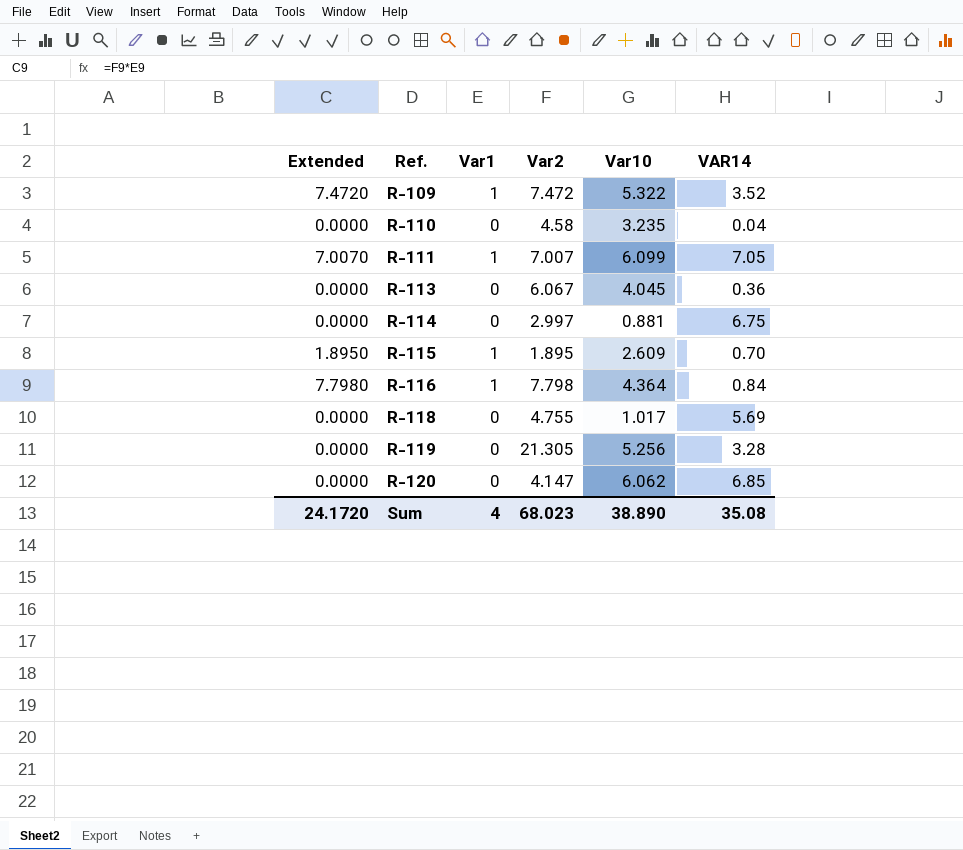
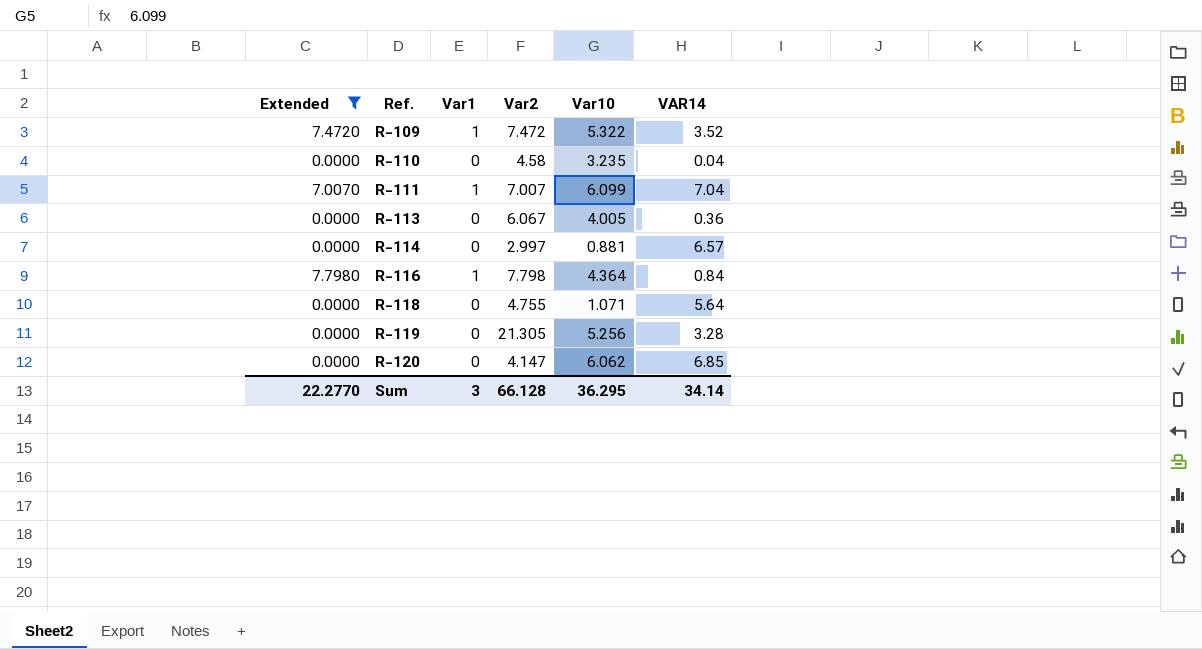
filter: none -> Extended != 1.8950
R-111 | VAR14: 7.05 -> 7.04
R-113 | Var10: 4.045 -> 4.005
R-114 | VAR14: 6.75 -> 6.57
R-118 | Var10: 1.017 -> 1.071
R-118 | VAR14: 5.69 -> 5.64
Sum | Extended: 24.1720 -> 22.2770
Sum | Var1: 4 -> 3
Sum | Var2: 68.023 -> 66.128
Sum | Var10: 38.890 -> 36.295
Sum | VAR14: 35.08 -> 34.14

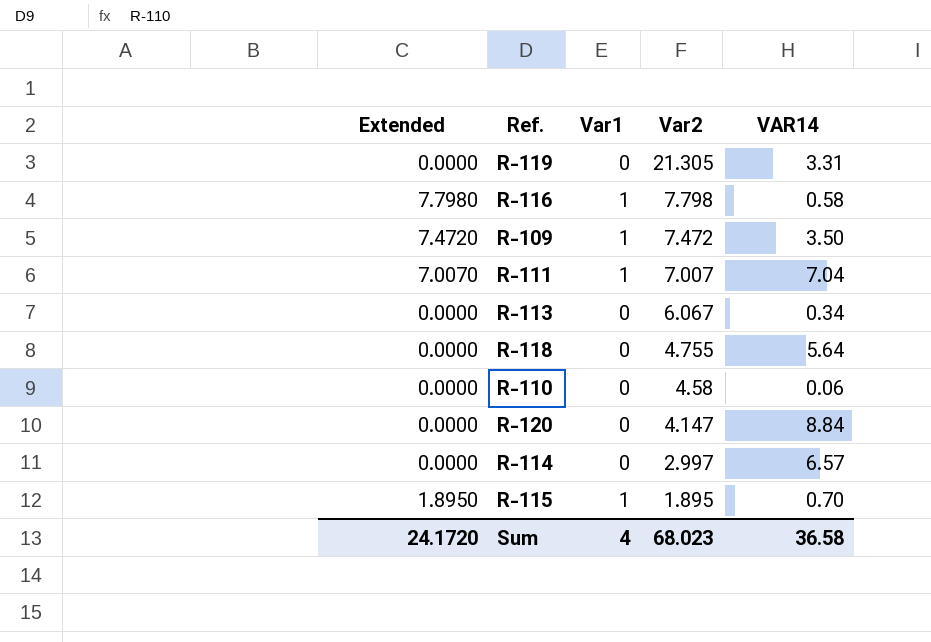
filter: Extended != 1.8950 -> none
row order: Ref. ascending -> Var2 descending
column Var10 | position: 5 -> none
R-119 | VAR14: 3.28 -> 3.31
R-116 | VAR14: 0.84 -> 0.58
R-109 | VAR14: 3.52 -> 3.50
R-113 | VAR14: 0.36 -> 0.34
R-110 | VAR14: 0.04 -> 0.06
R-120 | VAR14: 6.85 -> 8.84
Sum | Extended: 22.2770 -> 24.1720
Sum | Var1: 3 -> 4
Sum | Var2: 66.128 -> 68.023
Sum | VAR14: 34.14 -> 36.58

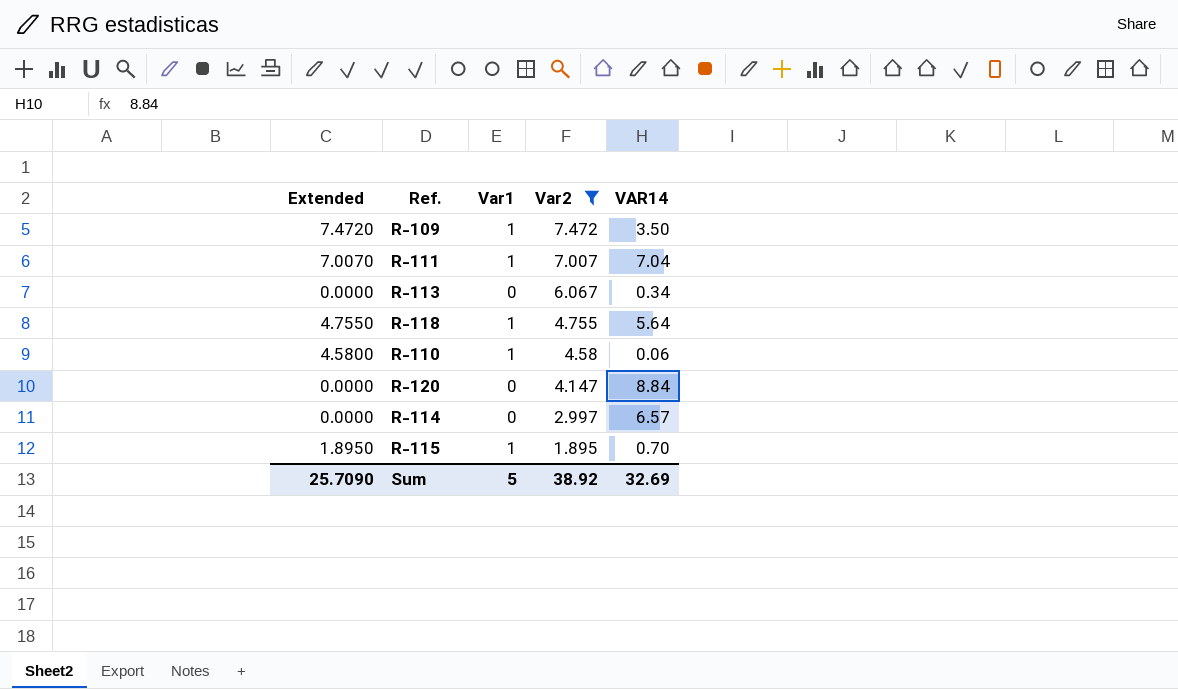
filter: none -> Var2 <= 7.472
R-118 | Extended: 0.0000 -> 4.7550
R-118 | Var1: 0 -> 1
R-110 | Extended: 0.0000 -> 4.5800
R-110 | Var1: 0 -> 1
Sum | Extended: 24.1720 -> 25.7090
Sum | Var1: 4 -> 5
Sum | Var2: 68.023 -> 38.92
Sum | VAR14: 36.58 -> 32.69

